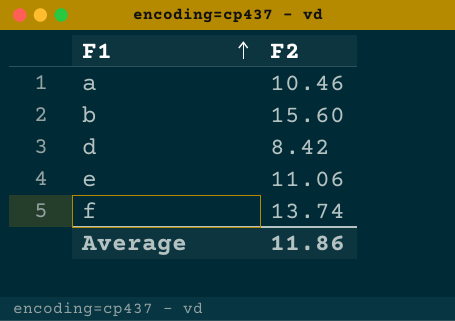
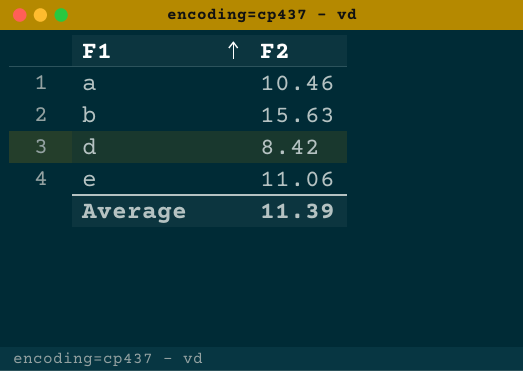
row f: 13.74 -> none
b | F2: 15.60 -> 15.63
Average | F2: 11.86 -> 11.39

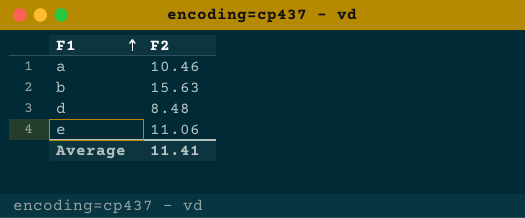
d | F2: 8.42 -> 8.48
Average | F2: 11.39 -> 11.41

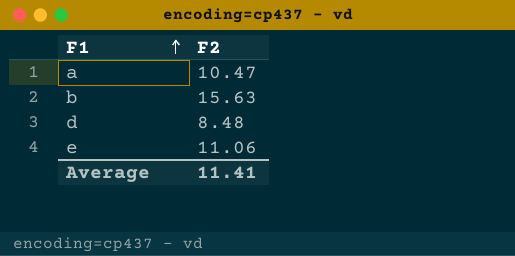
a | F2: 10.46 -> 10.47

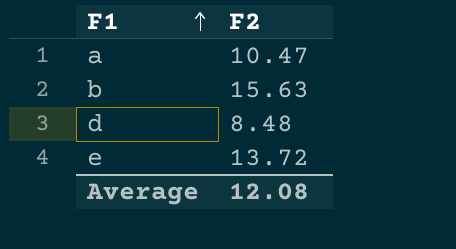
e | F2: 11.06 -> 13.72
Average | F2: 11.41 -> 12.08

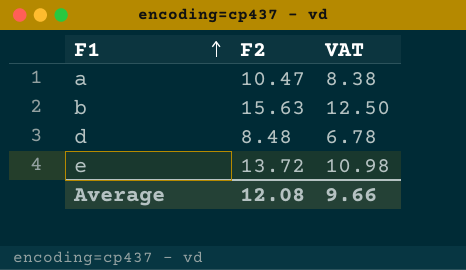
column VAT | formula: none -> [F2] * 0.8

